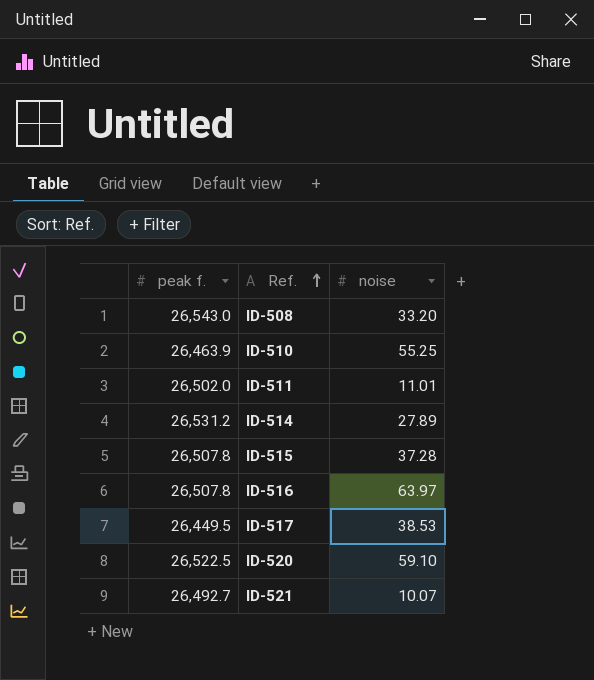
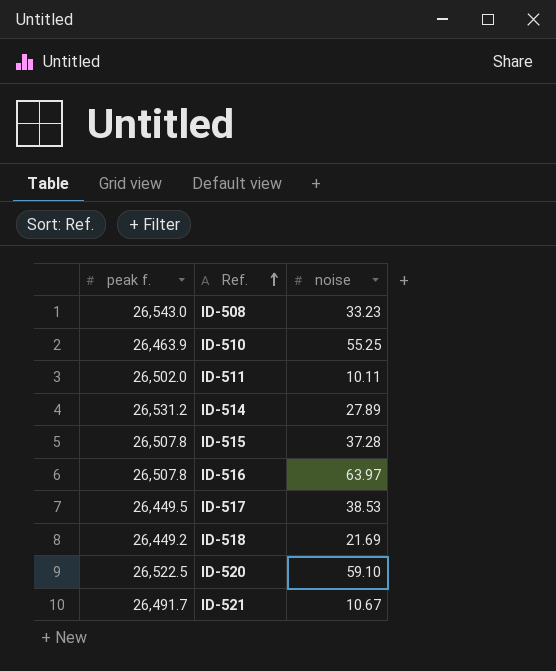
ID-508 | noise: 33.20 -> 33.23
ID-511 | noise: 11.01 -> 10.11
row ID-518: none -> 26,449.2 | 21.69
ID-521 | peak f.: 26,492.7 -> 26,491.7
ID-521 | noise: 10.07 -> 10.67

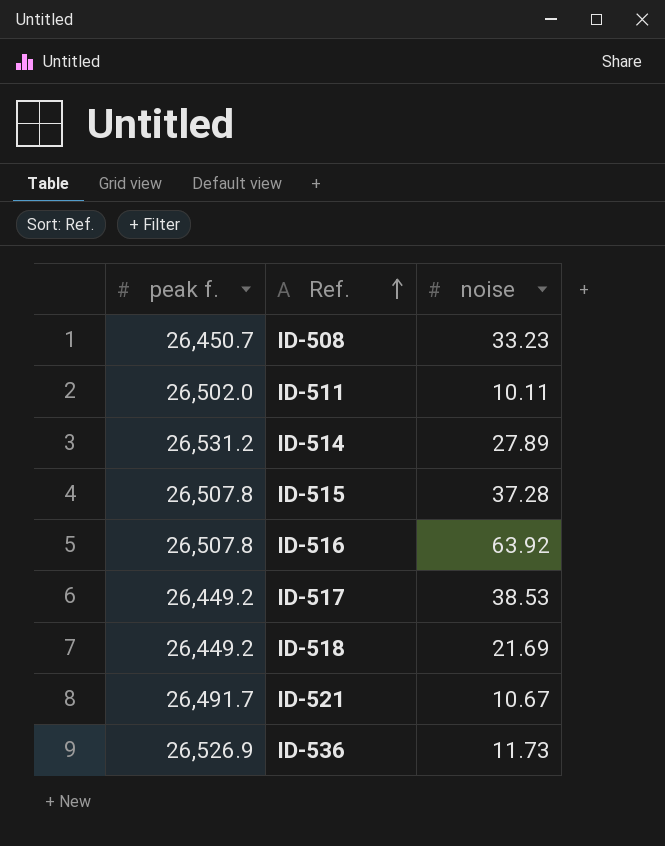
row ID-510: 26,463.9 | 55.25 -> none
row ID-520: 26,522.5 | 59.10 -> none
ID-508 | peak f.: 26,543.0 -> 26,450.7
ID-516 | noise: 63.97 -> 63.92
ID-517 | peak f.: 26,449.5 -> 26,449.2
row ID-536: none -> 26,526.9 | 11.73

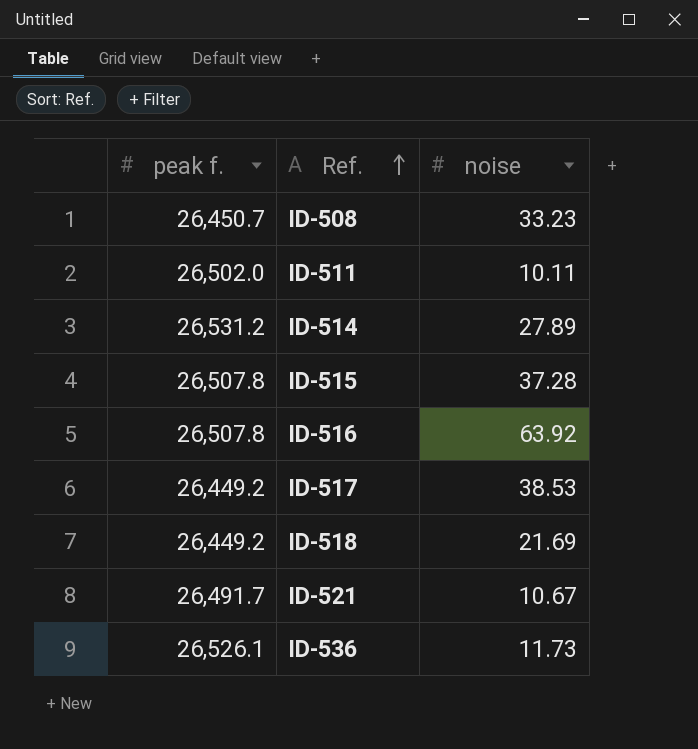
ID-536 | peak f.: 26,526.9 -> 26,526.1

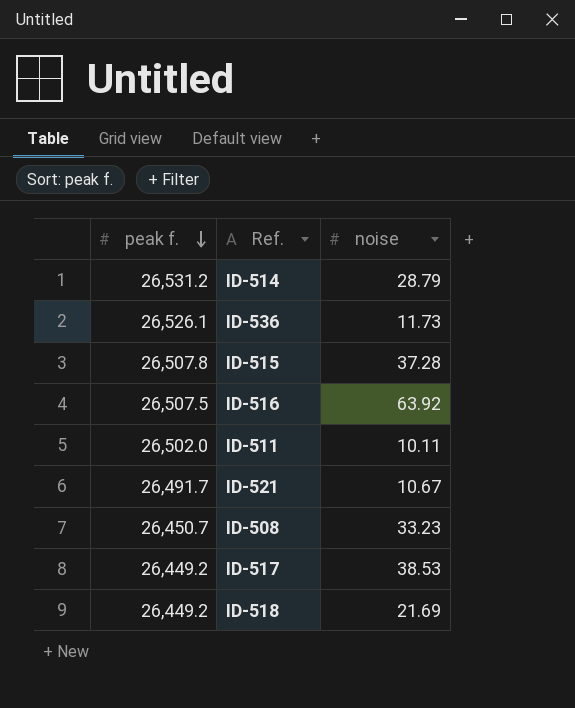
row order: Ref. ascending -> peak f. descending
ID-514 | noise: 27.89 -> 28.79
ID-516 | peak f.: 26,507.8 -> 26,507.5

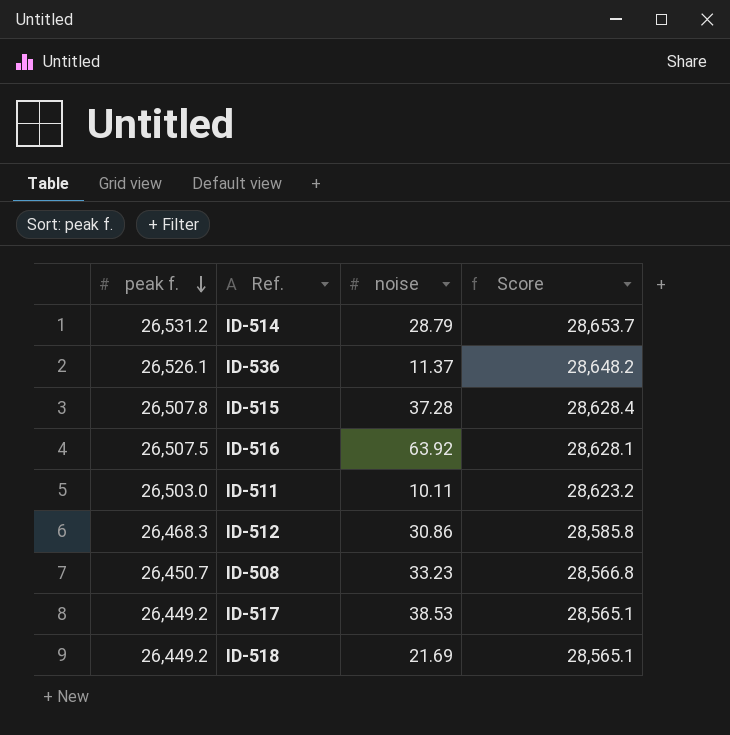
column Score | formula: none -> [peak f.] * 1.08
row ID-521: 26,491.7 | 10.67 -> none
ID-536 | noise: 11.73 -> 11.37
ID-511 | peak f.: 26,502.0 -> 26,503.0
row ID-512: none -> 26,468.3 | 30.86 | 28,585.8

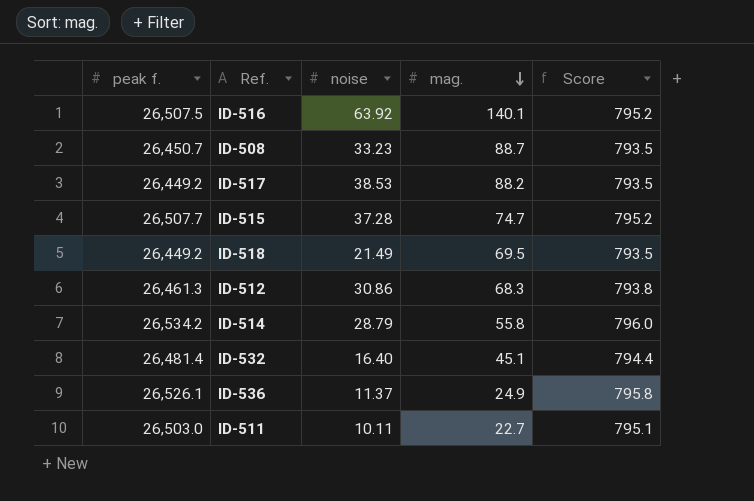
row order: peak f. descending -> mag. descending
column mag. | position: none -> 4
column Score | formula: [peak f.] * 1.08 -> [peak f.] * 0.03
ID-515 | peak f.: 26,507.8 -> 26,507.7
ID-518 | noise: 21.69 -> 21.49
ID-512 | peak f.: 26,468.3 -> 26,461.3
ID-514 | peak f.: 26,531.2 -> 26,534.2
row ID-532: none -> 26,481.4 | 16.40 | 45.1 | 794.4

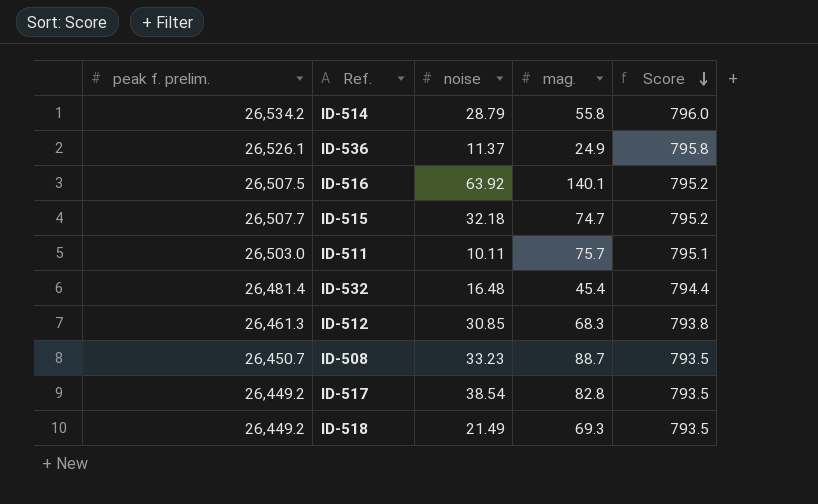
row order: mag. descending -> Score descending
column name: peak f. -> peak f. prelim.
ID-515 | noise: 37.28 -> 32.18
ID-511 | mag.: 22.7 -> 75.7
ID-532 | noise: 16.40 -> 16.48
ID-532 | mag.: 45.1 -> 45.4
ID-512 | noise: 30.86 -> 30.85
ID-517 | noise: 38.53 -> 38.54
ID-517 | mag.: 88.2 -> 82.8
ID-518 | mag.: 69.5 -> 69.3

